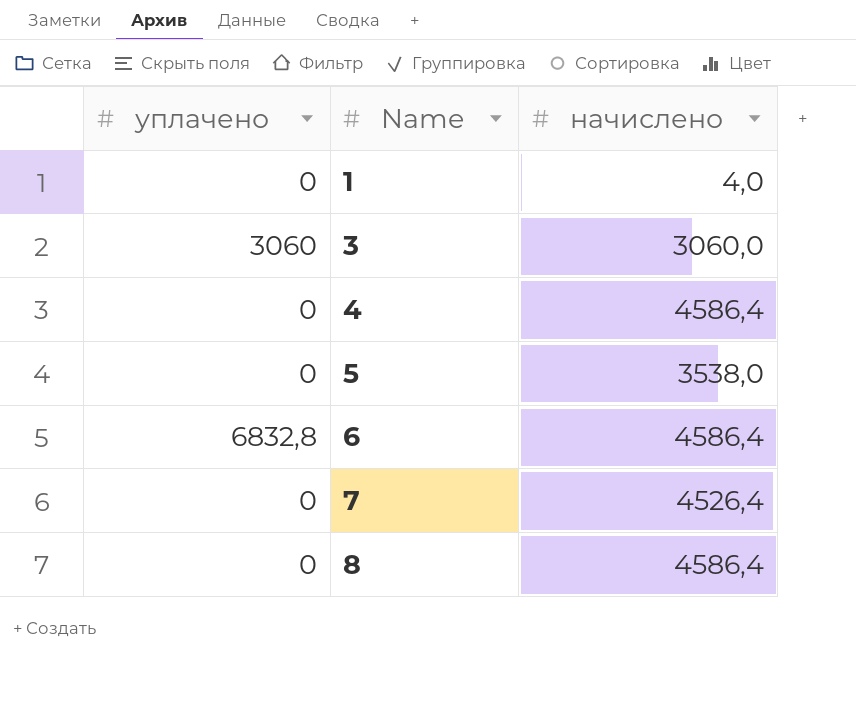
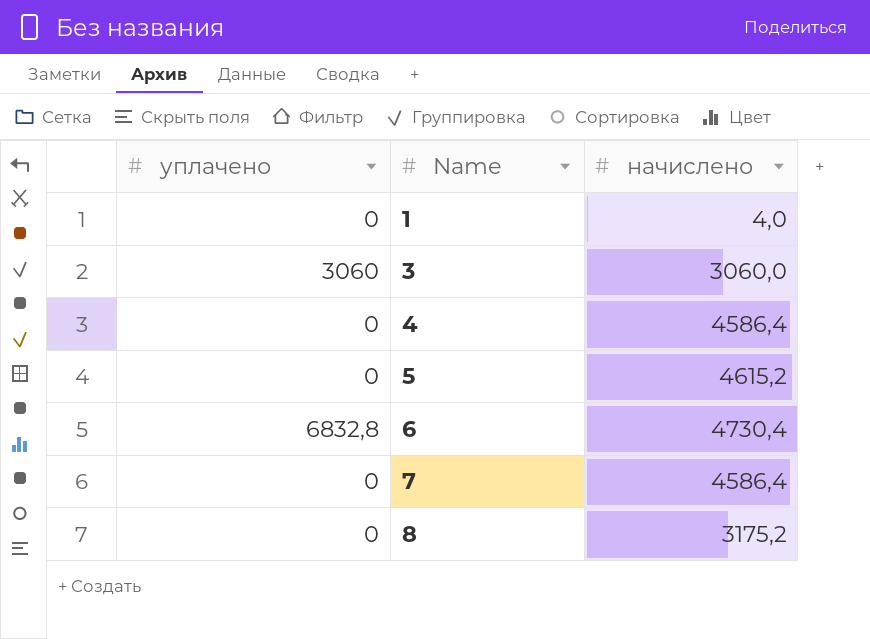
5 | начислено: 3538,0 -> 4615,2
6 | начислено: 4586,4 -> 4730,4
7 | начислено: 4526,4 -> 4586,4
8 | начислено: 4586,4 -> 3175,2

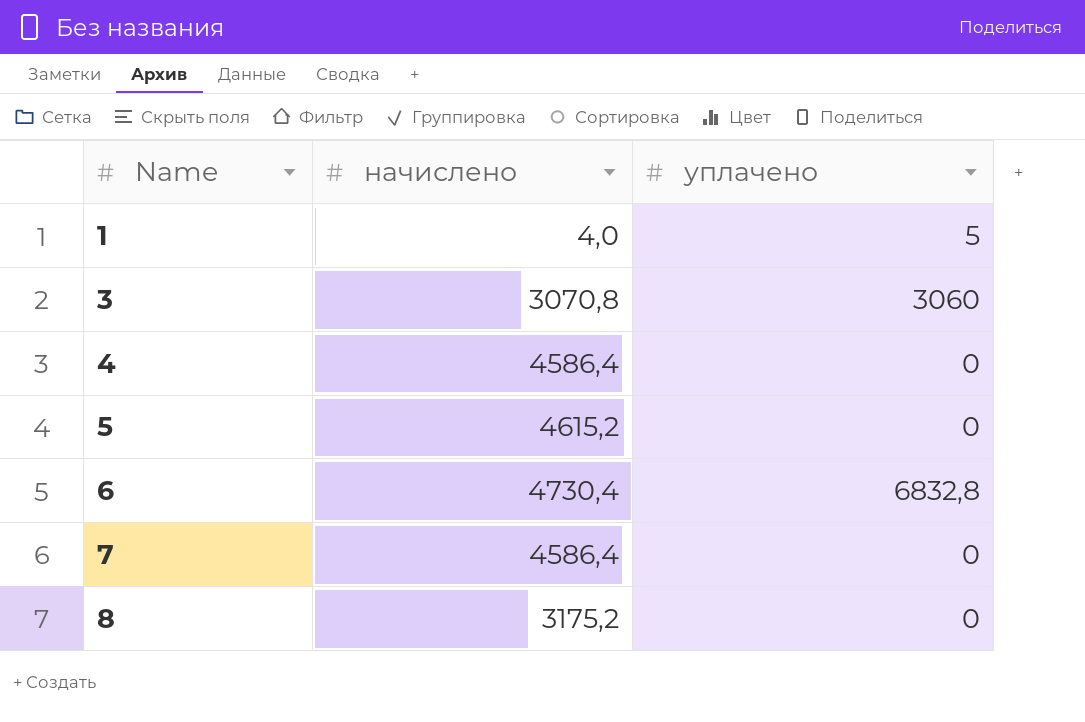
column уплачено | position: 1 -> 3
1 | уплачено: 0 -> 5
3 | начислено: 3060,0 -> 3070,8

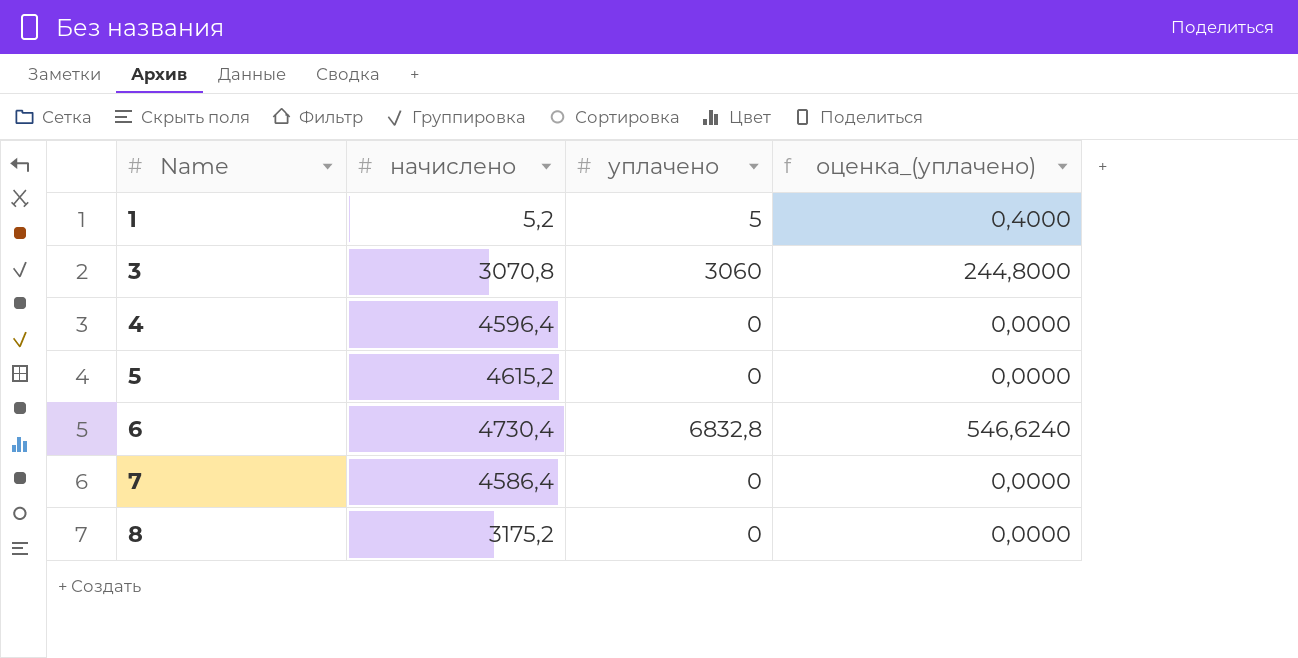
column оценка_(уплачено) | formula: none -> [уплачено] * 0,08
1 | начислено: 4,0 -> 5,2
4 | начислено: 4586,4 -> 4596,4

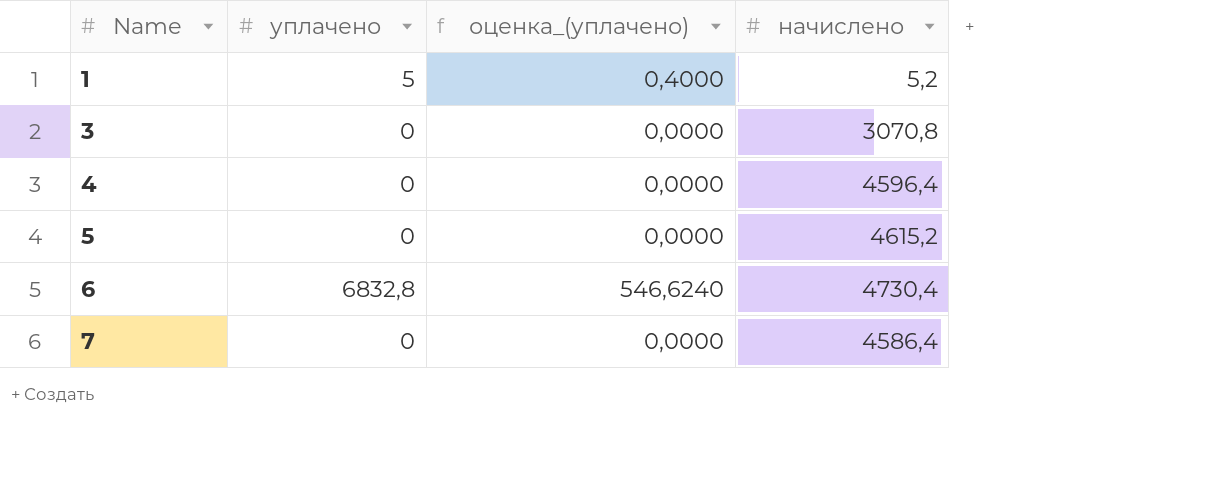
column начислено | position: 2 -> 4
row 8: 3175,2 | 0 | 0,0000 -> none
3 | уплачено: 3060 -> 0
3 | оценка_(уплачено): 244,8000 -> 0,0000

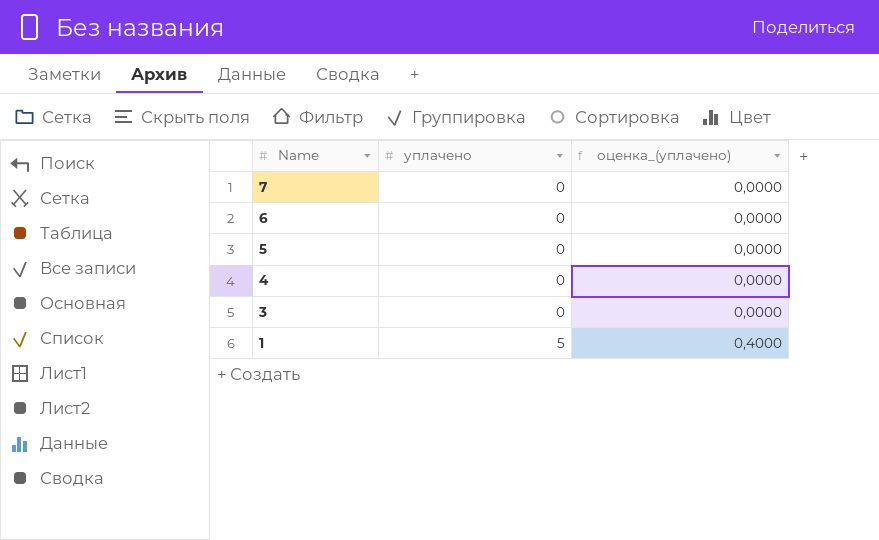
row order: Name ascending -> Name descending
column начислено | position: 4 -> none
6 | уплачено: 6832,8 -> 0
6 | оценка_(уплачено): 546,6240 -> 0,0000

